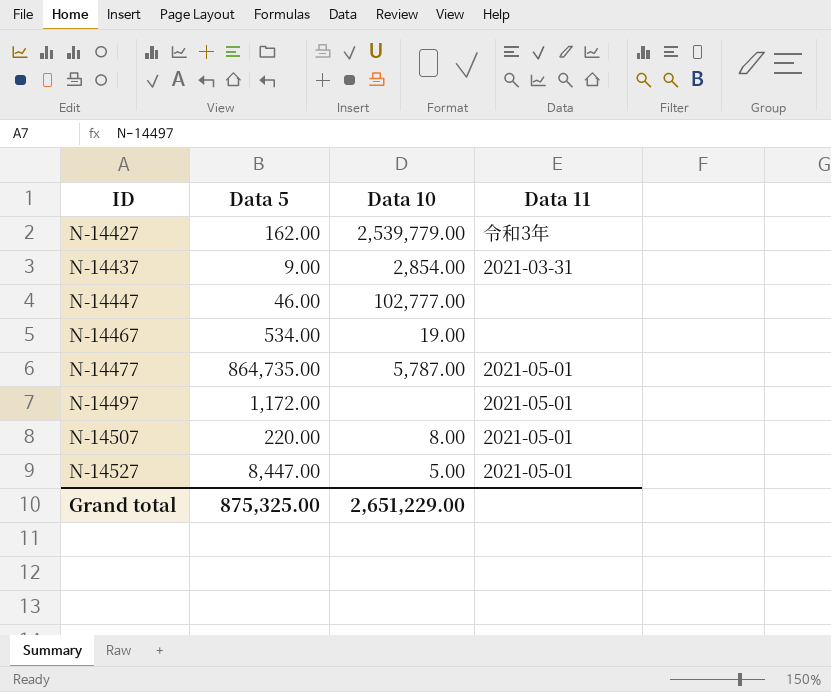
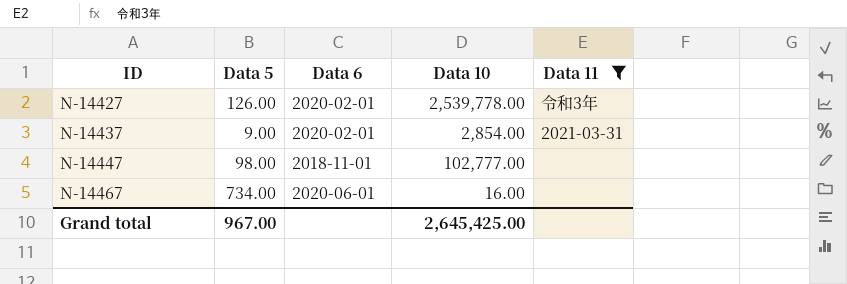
filter: none -> Data 11 != 2021-05-01
column Data 6 | position: none -> 3
N-14427 | Data 5: 162.00 -> 126.00
N-14427 | Data 10: 2,539,779.00 -> 2,539,778.00
N-14447 | Data 5: 46.00 -> 98.00
N-14467 | Data 5: 534.00 -> 734.00
N-14467 | Data 10: 19.00 -> 16.00
Grand total | Data 5: 875,325.00 -> 967.00
Grand total | Data 10: 2,651,229.00 -> 2,645,425.00

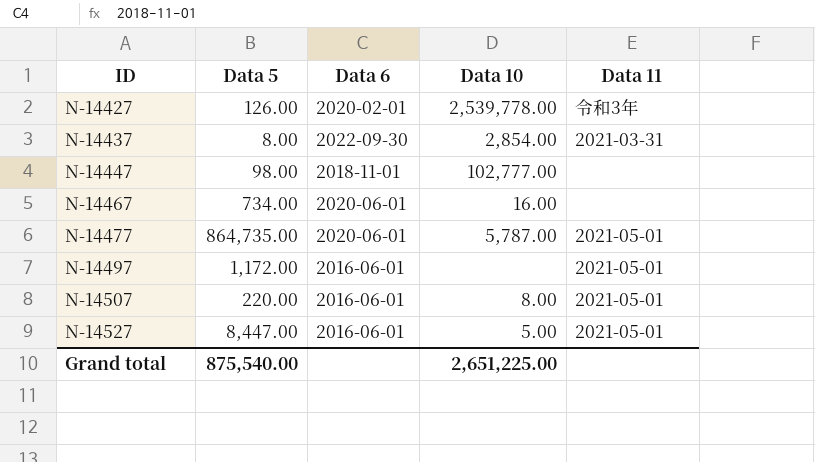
filter: Data 11 != 2021-05-01 -> none
N-14437 | Data 5: 9.00 -> 8.00
N-14437 | Data 6: 2020-02-01 -> 2022-09-30
Grand total | Data 5: 967.00 -> 875,540.00
Grand total | Data 10: 2,645,425.00 -> 2,651,225.00

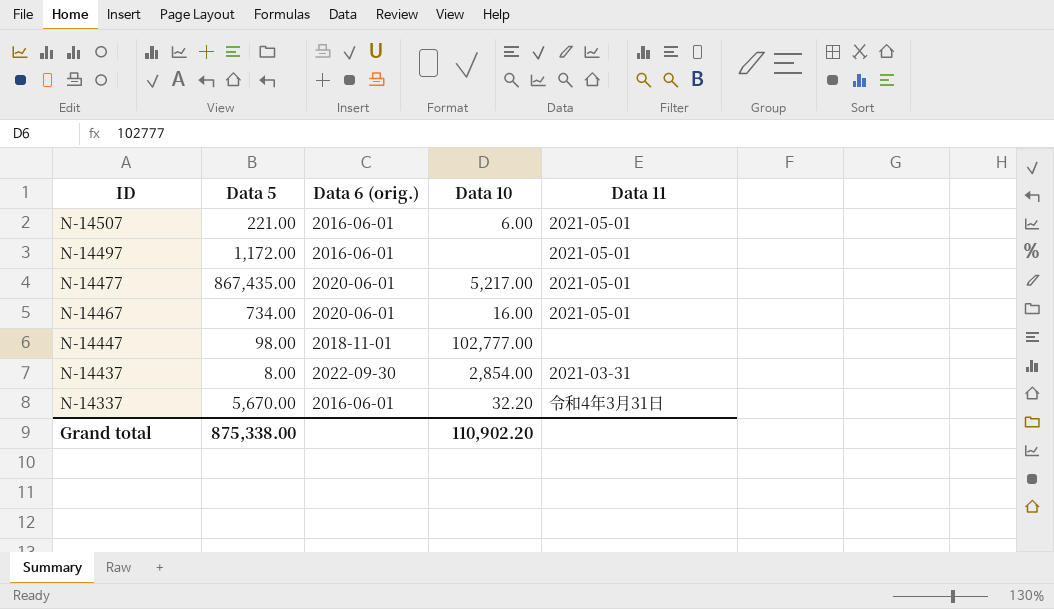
row order: ID ascending -> ID descending
column name: Data 6 -> Data 6 (orig.)
row N-14427: 126.00 | 2020-02-01 | 2,539,778.00 | 令和3年 -> none
row N-14527: 8,447.00 | 2016-06-01 | 5.00 | 2021-05-01 -> none
N-14507 | Data 5: 220.00 -> 221.00
N-14507 | Data 10: 8.00 -> 6.00
N-14477 | Data 5: 864,735.00 -> 867,435.00
N-14477 | Data 10: 5,787.00 -> 5,217.00
N-14467 | Data 11: none -> 2021-05-01
row N-14337: none -> 5,670.00 | 2016-06-01 | 32.20 | 令和4年3月31日
Grand total | Data 5: 875,540.00 -> 875,338.00
Grand total | Data 10: 2,651,225.00 -> 110,902.20

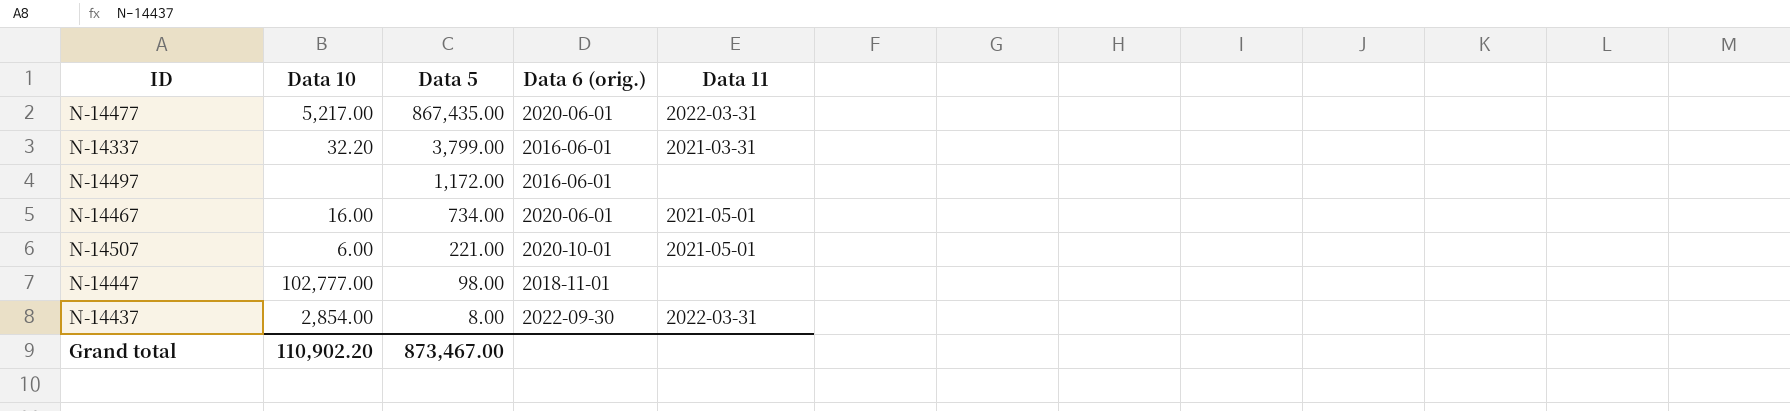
row order: ID descending -> Data 5 descending
column Data 10 | position: 4 -> 2
N-14477 | Data 11: 2021-05-01 -> 2022-03-31
N-14337 | Data 5: 5,670.00 -> 3,799.00
N-14337 | Data 11: 令和4年3月31日 -> 2021-03-31
N-14497 | Data 11: 2021-05-01 -> none
N-14507 | Data 6 (orig.): 2016-06-01 -> 2020-10-01
N-14437 | Data 11: 2021-03-31 -> 2022-03-31
Grand total | Data 5: 875,338.00 -> 873,467.00

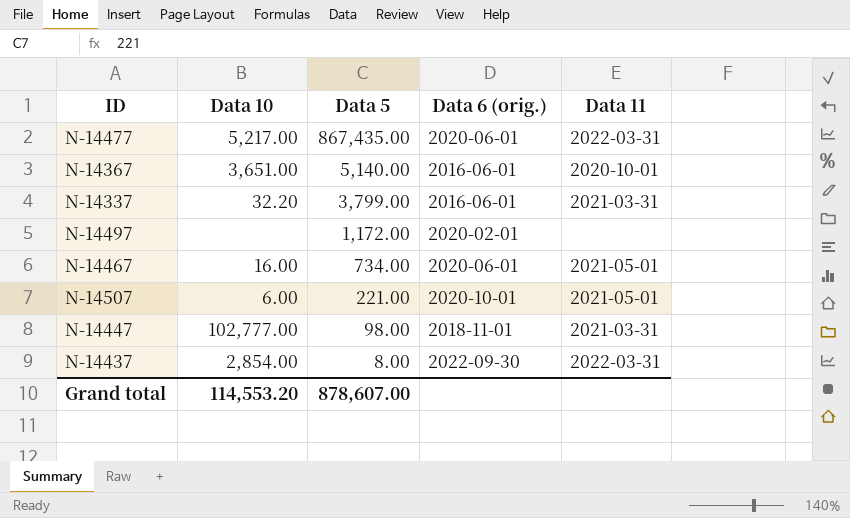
row N-14367: none -> 3,651.00 | 5,140.00 | 2016-06-01 | 2020-10-01
N-14497 | Data 6 (orig.): 2016-06-01 -> 2020-02-01
N-14447 | Data 11: none -> 2021-03-31
Grand total | Data 10: 110,902.20 -> 114,553.20
Grand total | Data 5: 873,467.00 -> 878,607.00

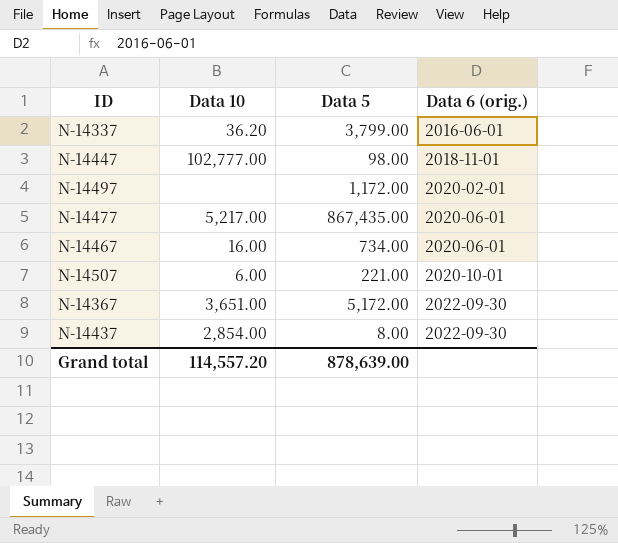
row order: Data 5 descending -> Data 6 (orig.) ascending
column Data 11 | position: 5 -> none
N-14337 | Data 10: 32.20 -> 36.20
N-14367 | Data 5: 5,140.00 -> 5,172.00
N-14367 | Data 6 (orig.): 2016-06-01 -> 2022-09-30
Grand total | Data 10: 114,553.20 -> 114,557.20
Grand total | Data 5: 878,607.00 -> 878,639.00

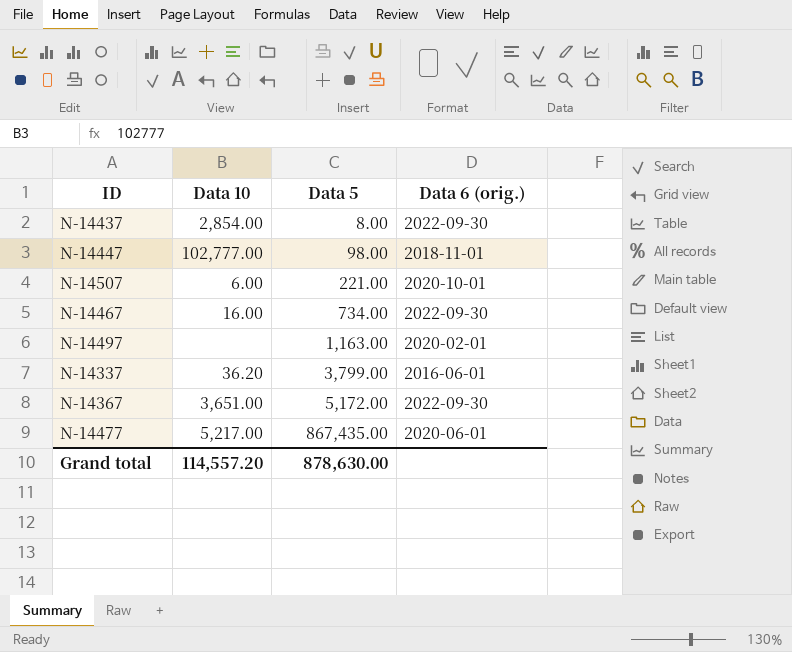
row order: Data 6 (orig.) ascending -> Data 5 ascending
N-14467 | Data 6 (orig.): 2020-06-01 -> 2022-09-30
N-14497 | Data 5: 1,172.00 -> 1,163.00
Grand total | Data 5: 878,639.00 -> 878,630.00

